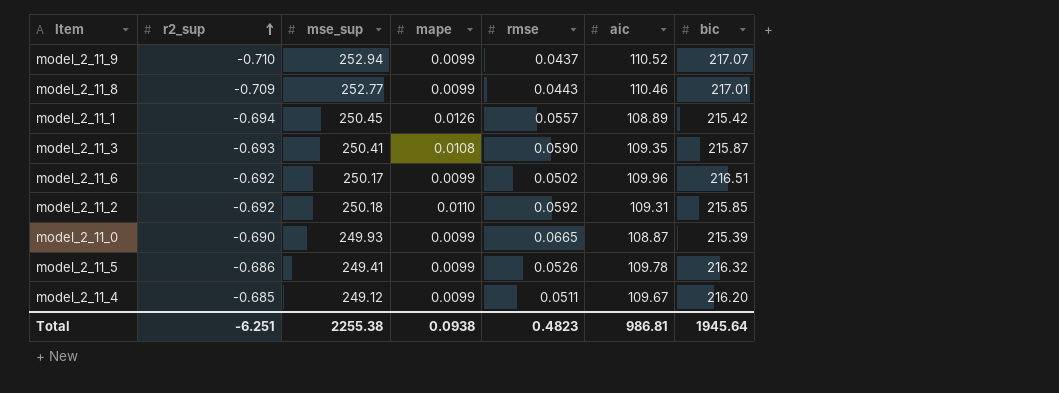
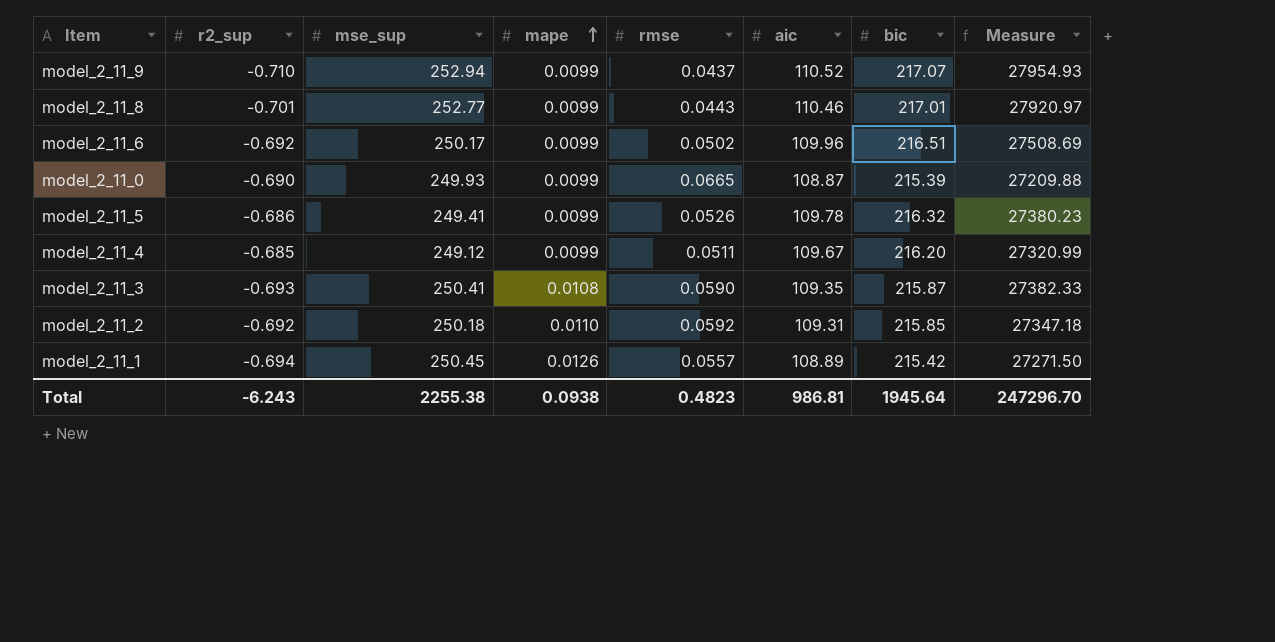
row order: r2_sup ascending -> mape ascending
column Measure | formula: none -> [mse_sup] * [aic]
model_2_11_8 | r2_sup: -0.709 -> -0.701
Total | r2_sup: -6.251 -> -6.243

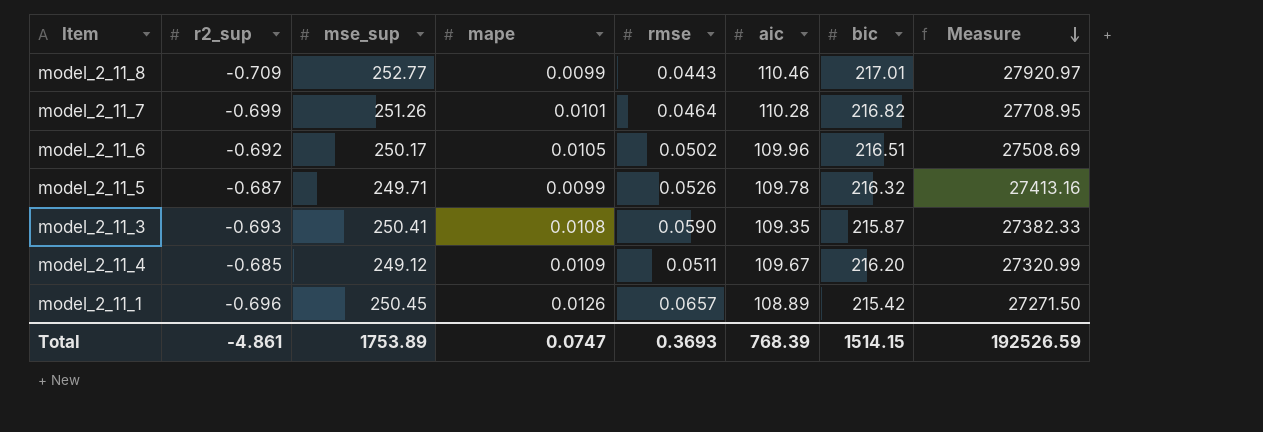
row order: mape ascending -> Measure descending
row model_2_11_9: -0.710 | 252.94 | 0.0099 | 0.0437 | 110.52 | 217.07 | 27954.93 -> none
row model_2_11_0: -0.690 | 249.93 | 0.0099 | 0.0665 | 108.87 | 215.39 | 27209.88 -> none
row model_2_11_2: -0.692 | 250.18 | 0.0110 | 0.0592 | 109.31 | 215.85 | 27347.18 -> none
model_2_11_8 | r2_sup: -0.701 -> -0.709
row model_2_11_7: none -> -0.699 | 251.26 | 0.0101 | 0.0464 | 110.28 | 216.82 | 27708.95
model_2_11_6 | mape: 0.0099 -> 0.0105
model_2_11_5 | r2_sup: -0.686 -> -0.687
model_2_11_5 | mse_sup: 249.41 -> 249.71
model_2_11_5 | Measure: 27380.23 -> 27413.16
model_2_11_4 | mape: 0.0099 -> 0.0109
model_2_11_1 | r2_sup: -0.694 -> -0.696
model_2_11_1 | rmse: 0.0557 -> 0.0657
Total | r2_sup: -6.243 -> -4.861
Total | mse_sup: 2255.38 -> 1753.89
Total | mape: 0.0938 -> 0.0747
Total | rmse: 0.4823 -> 0.3693
Total | aic: 986.81 -> 768.39
Total | bic: 1945.64 -> 1514.15
Total | Measure: 247296.70 -> 192526.59

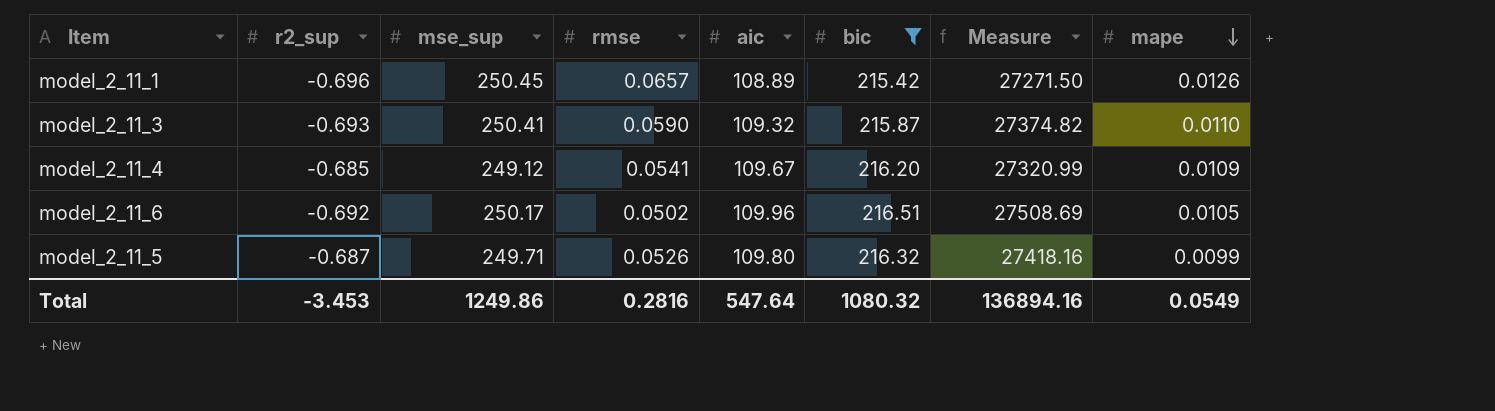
filter: none -> bic <= 216.51
row order: Measure descending -> mape descending
column mape | position: 4 -> 8
model_2_11_3 | aic: 109.35 -> 109.32
model_2_11_3 | Measure: 27382.33 -> 27374.82
model_2_11_3 | mape: 0.0108 -> 0.0110
model_2_11_4 | rmse: 0.0511 -> 0.0541
model_2_11_5 | aic: 109.78 -> 109.80
model_2_11_5 | Measure: 27413.16 -> 27418.16
Total | r2_sup: -4.861 -> -3.453
Total | mse_sup: 1753.89 -> 1249.86
Total | rmse: 0.3693 -> 0.2816
Total | aic: 768.39 -> 547.64
Total | bic: 1514.15 -> 1080.32
Total | Measure: 192526.59 -> 136894.16
Total | mape: 0.0747 -> 0.0549

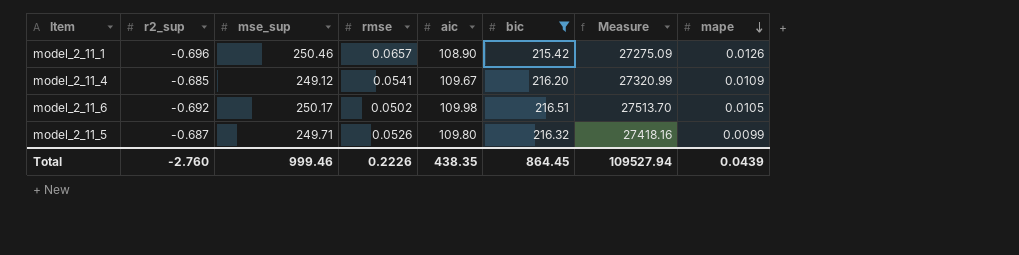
row model_2_11_3: -0.693 | 250.41 | 0.0590 | 109.32 | 215.87 | 27374.82 | 0.0110 -> none
model_2_11_1 | mse_sup: 250.45 -> 250.46
model_2_11_1 | aic: 108.89 -> 108.90
model_2_11_1 | Measure: 27271.50 -> 27275.09
model_2_11_6 | aic: 109.96 -> 109.98
model_2_11_6 | Measure: 27508.69 -> 27513.70
Total | r2_sup: -3.453 -> -2.760
Total | mse_sup: 1249.86 -> 999.46
Total | rmse: 0.2816 -> 0.2226
Total | aic: 547.64 -> 438.35
Total | bic: 1080.32 -> 864.45
Total | Measure: 136894.16 -> 109527.94
Total | mape: 0.0549 -> 0.0439

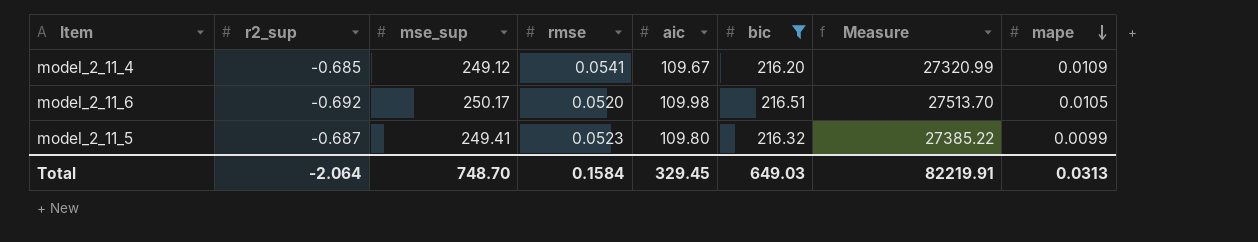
row model_2_11_1: -0.696 | 250.46 | 0.0657 | 108.90 | 215.42 | 27275.09 | 0.0126 -> none
model_2_11_6 | rmse: 0.0502 -> 0.0520
model_2_11_5 | mse_sup: 249.71 -> 249.41
model_2_11_5 | rmse: 0.0526 -> 0.0523
model_2_11_5 | Measure: 27418.16 -> 27385.22
Total | r2_sup: -2.760 -> -2.064
Total | mse_sup: 999.46 -> 748.70
Total | rmse: 0.2226 -> 0.1584
Total | aic: 438.35 -> 329.45
Total | bic: 864.45 -> 649.03
Total | Measure: 109527.94 -> 82219.91
Total | mape: 0.0439 -> 0.0313

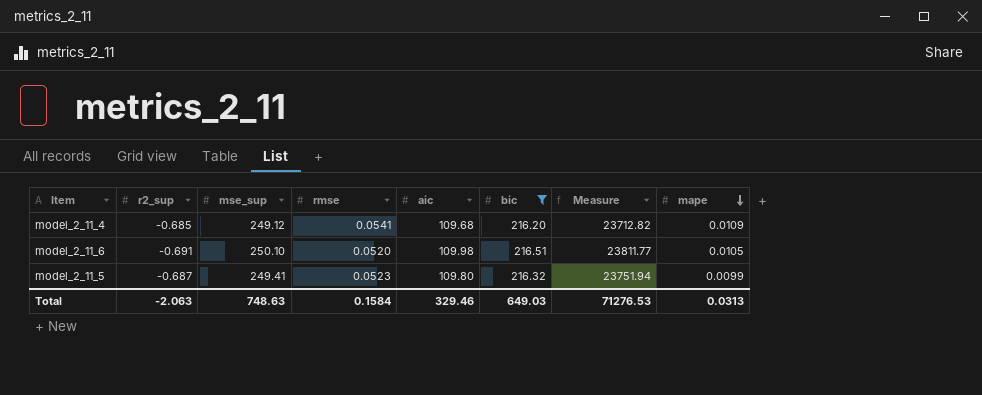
column Measure | formula: [mse_sup] * [aic] -> [aic] * [bic]
model_2_11_4 | aic: 109.67 -> 109.68
model_2_11_6 | r2_sup: -0.692 -> -0.691
model_2_11_6 | mse_sup: 250.17 -> 250.10
Total | r2_sup: -2.064 -> -2.063
Total | mse_sup: 748.70 -> 748.63
Total | aic: 329.45 -> 329.46
Total | Measure: 82219.91 -> 71276.53

